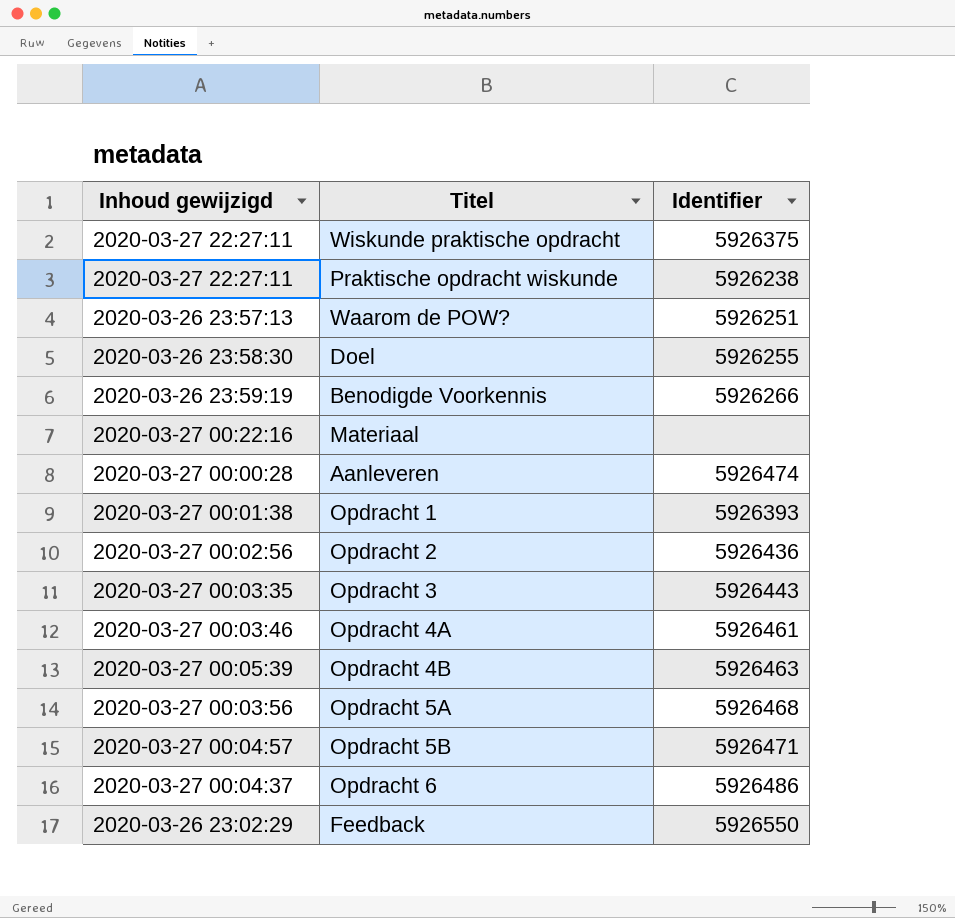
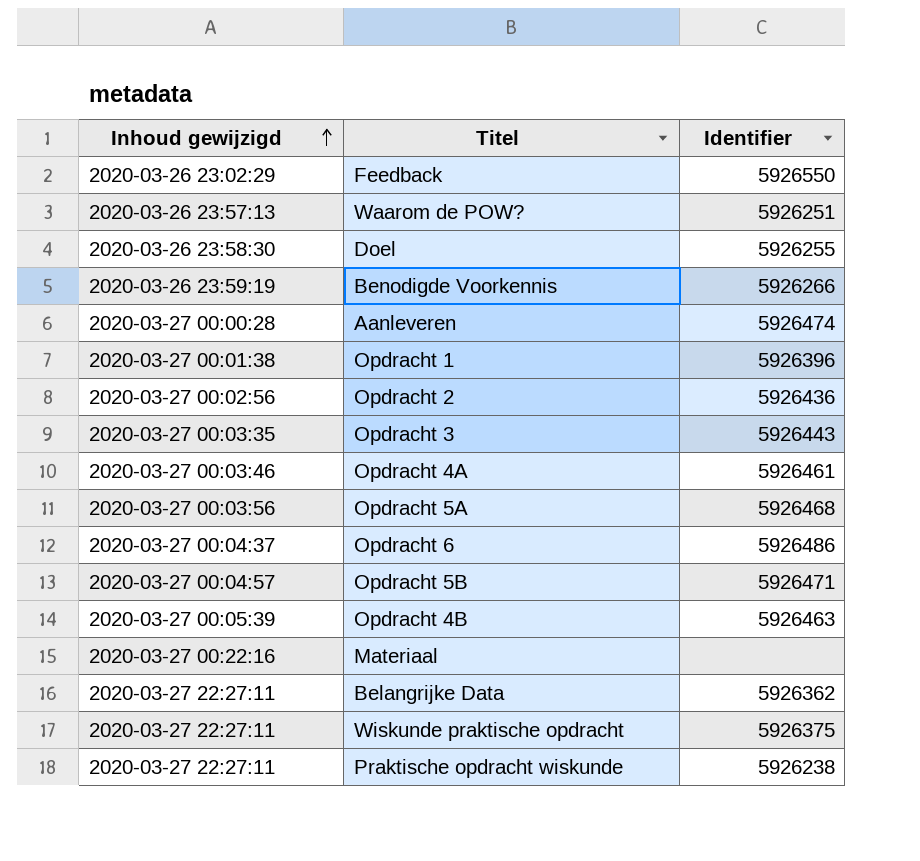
row order: none -> Inhoud gewijzigd ascending
Opdracht 1 | Identifier: 5926393 -> 5926396
row Belangrijke Data: none -> 2020-03-27 22:27:11 | 5926362

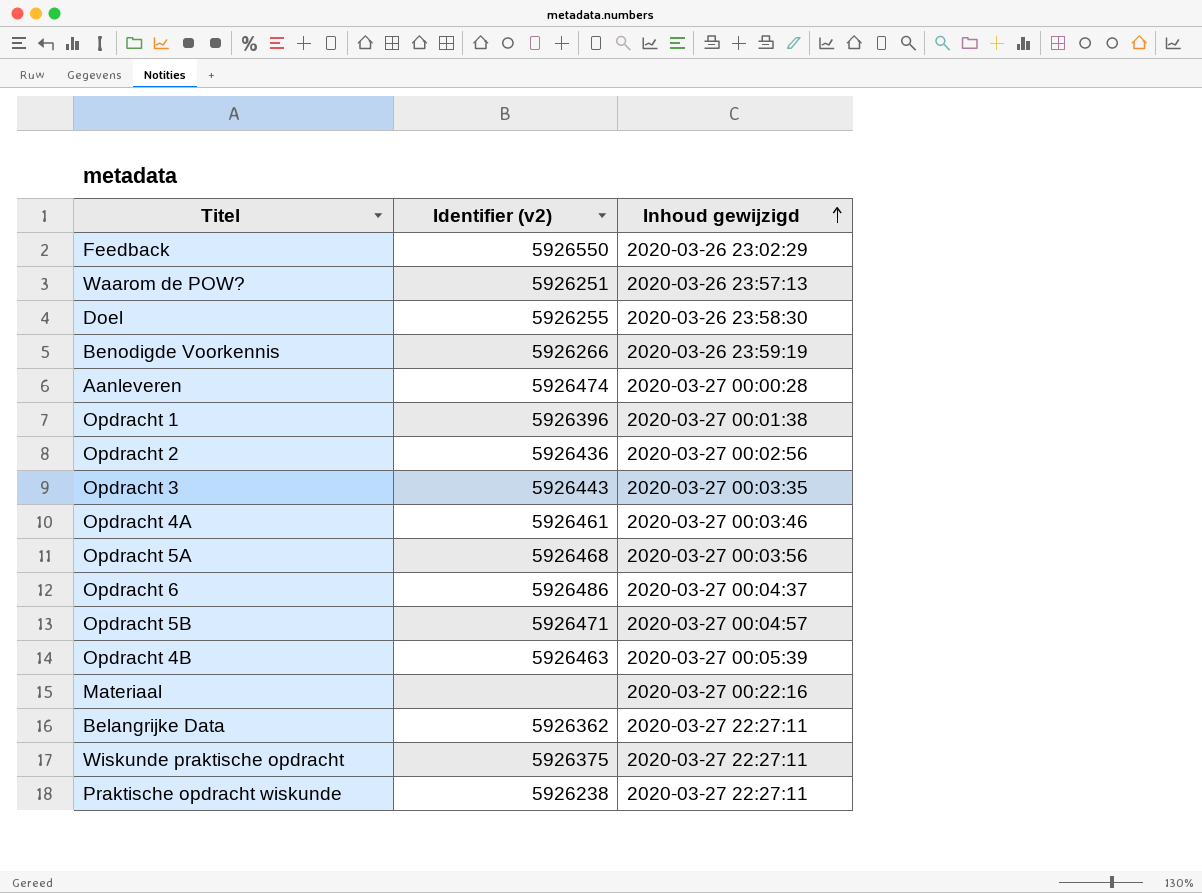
column name: Identifier -> Identifier (v2)
column Inhoud gewijzigd | position: 1 -> 3

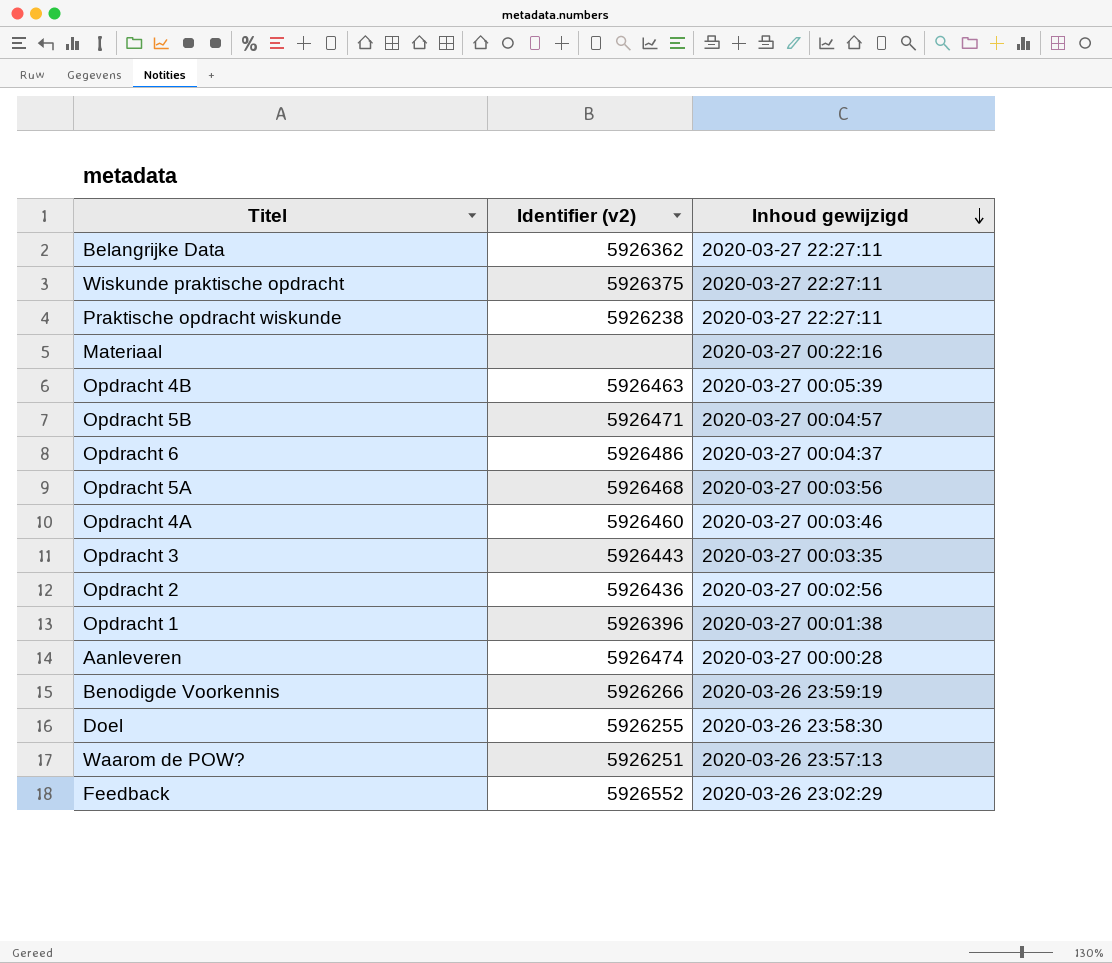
row order: Inhoud gewijzigd ascending -> Inhoud gewijzigd descending
Opdracht 4A | Identifier (v2): 5926461 -> 5926460
Feedback | Identifier (v2): 5926550 -> 5926552

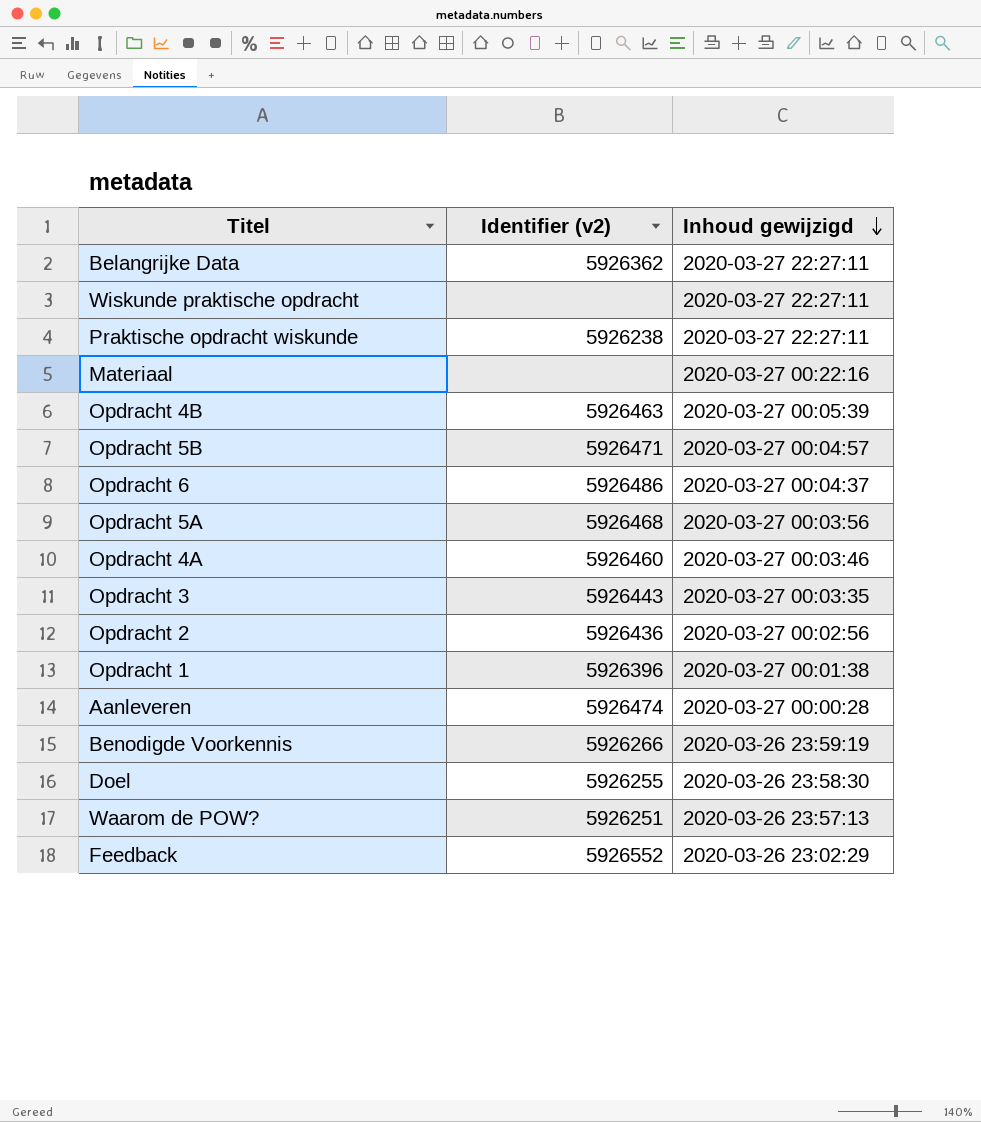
Wiskunde praktische opdracht | Identifier (v2): 5926375 -> none

